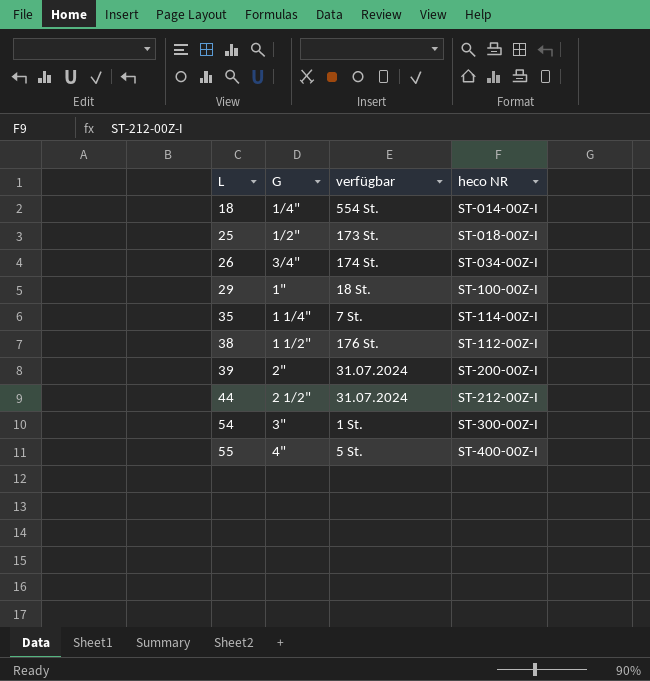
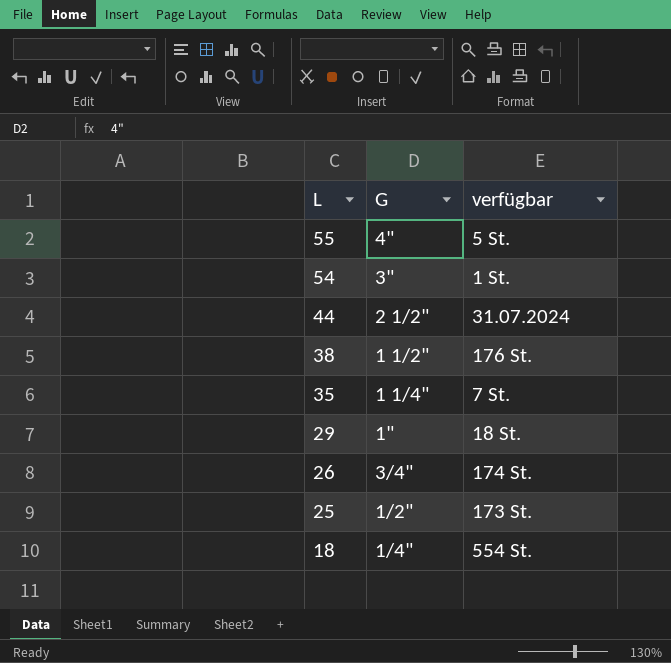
row order: L ascending -> L descending
column heco NR | position: 4 -> none
row 39: 2" | 31.07.2024 | ST-200-00Z-I -> none

